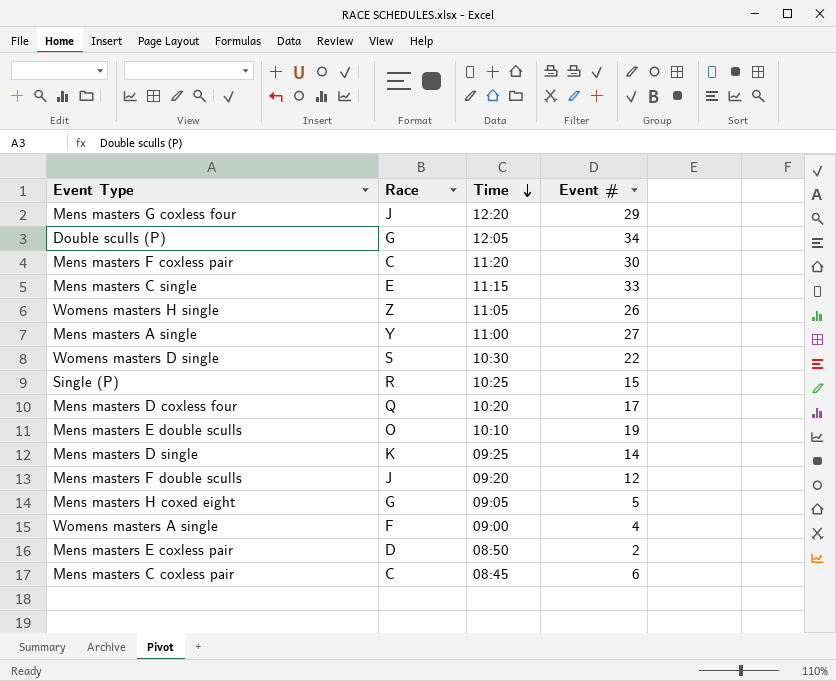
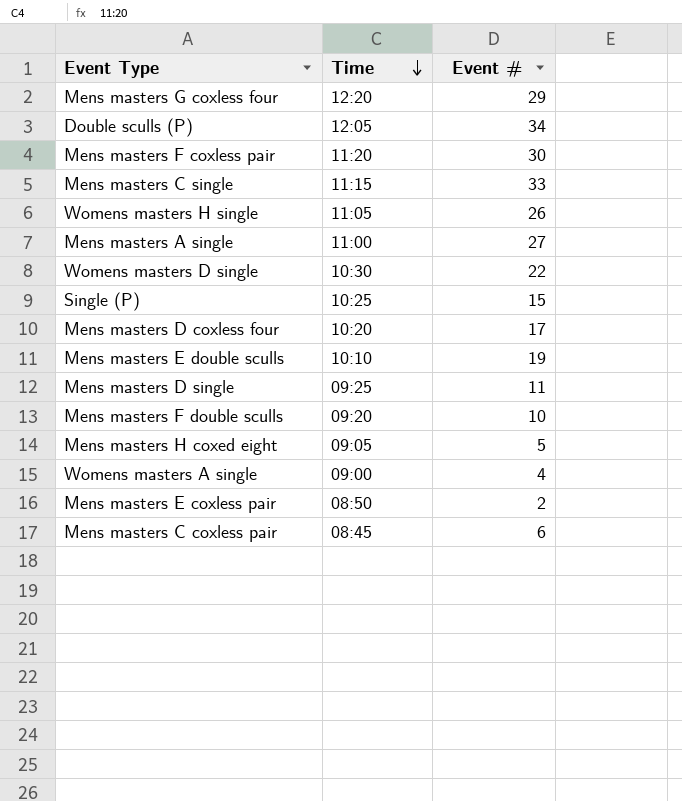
column Race | position: 2 -> none
Mens masters D single | Event #: 14 -> 11
Mens masters F double sculls | Event #: 12 -> 10

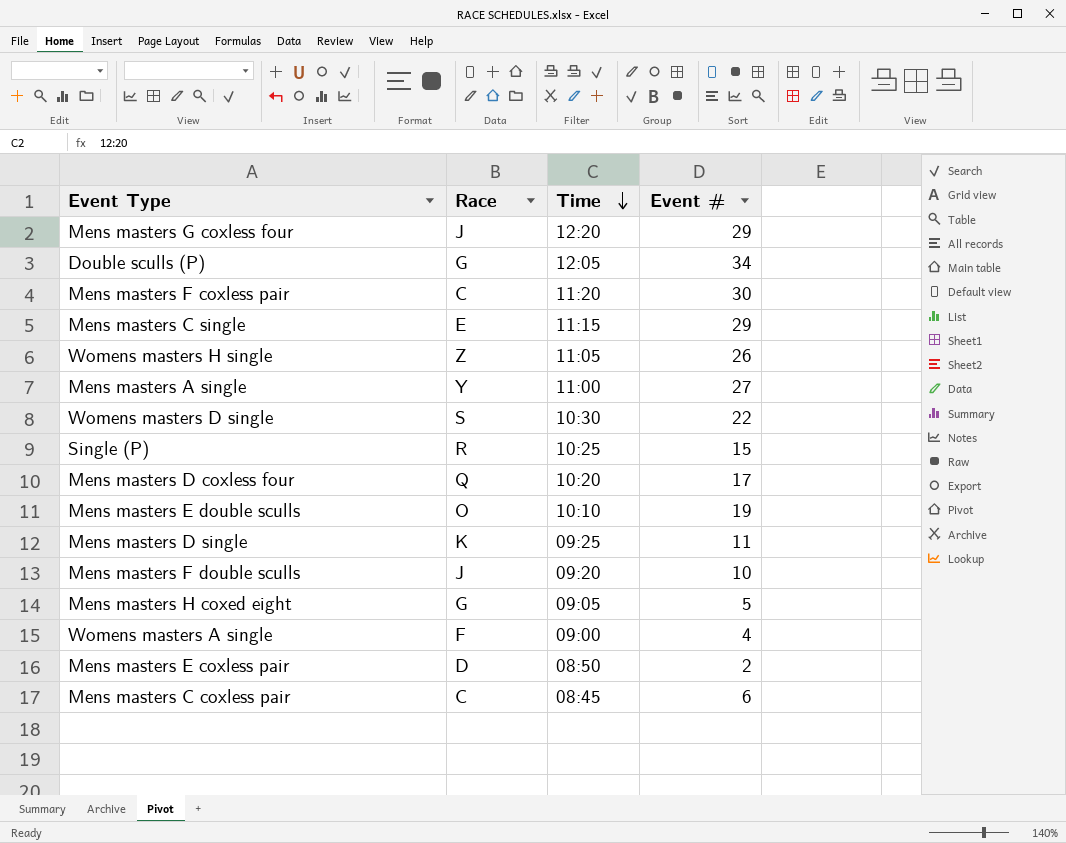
column Race | position: none -> 2
Mens masters C single | Event #: 33 -> 29

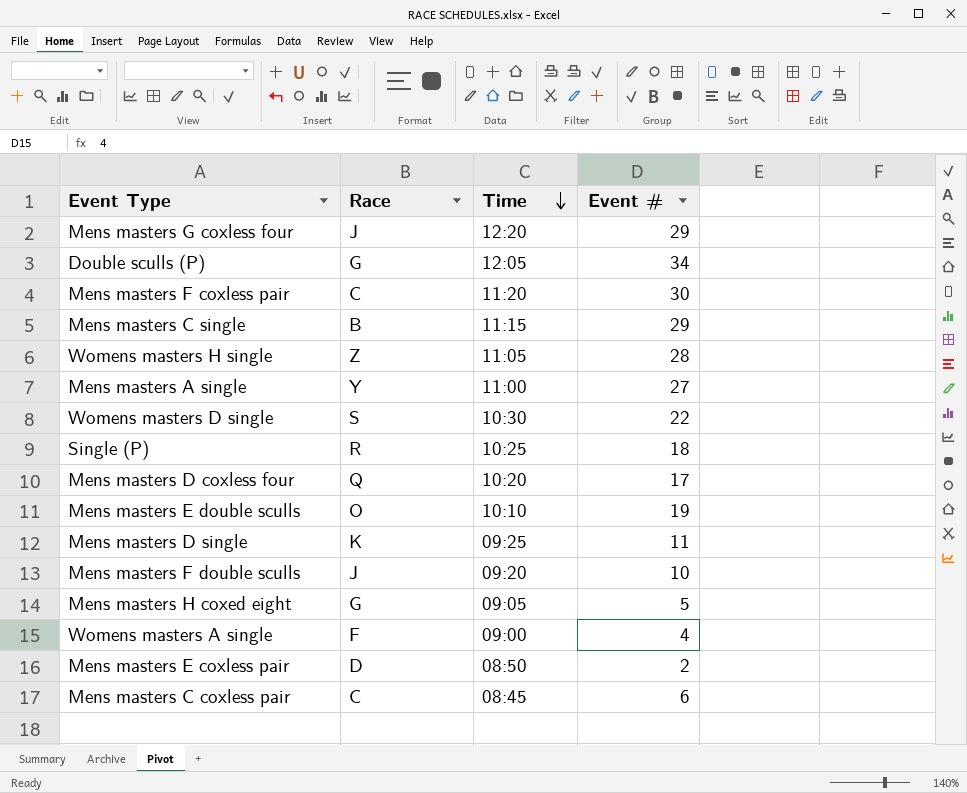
Mens masters C single | Race: E -> B
Womens masters H single | Event #: 26 -> 28
Single (P) | Event #: 15 -> 18

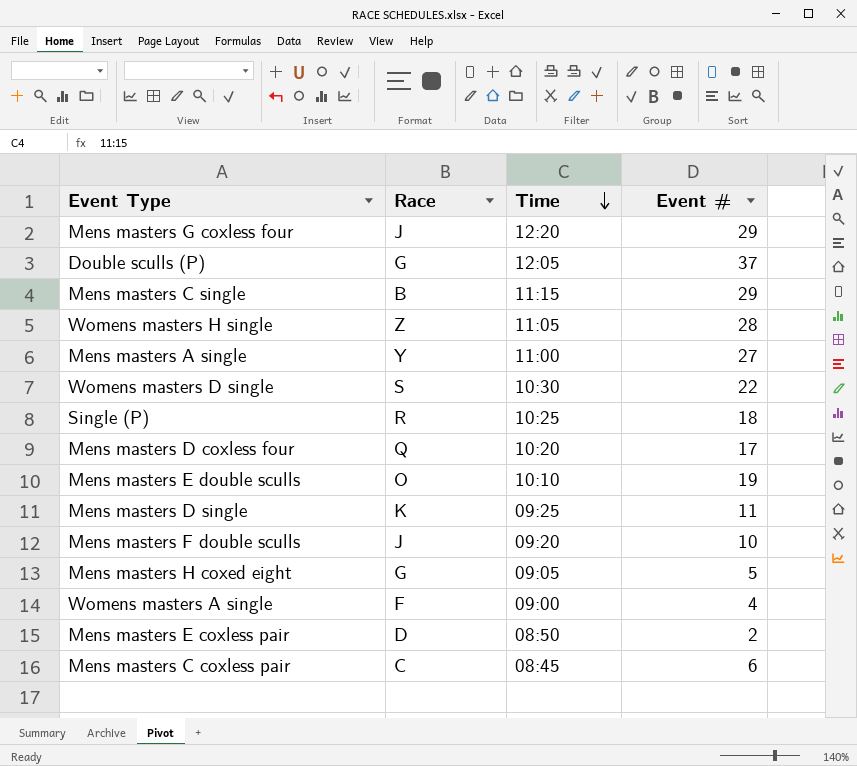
row Mens masters F coxless pair: C | 11:20 | 30 -> none
Double sculls (P) | Event #: 34 -> 37

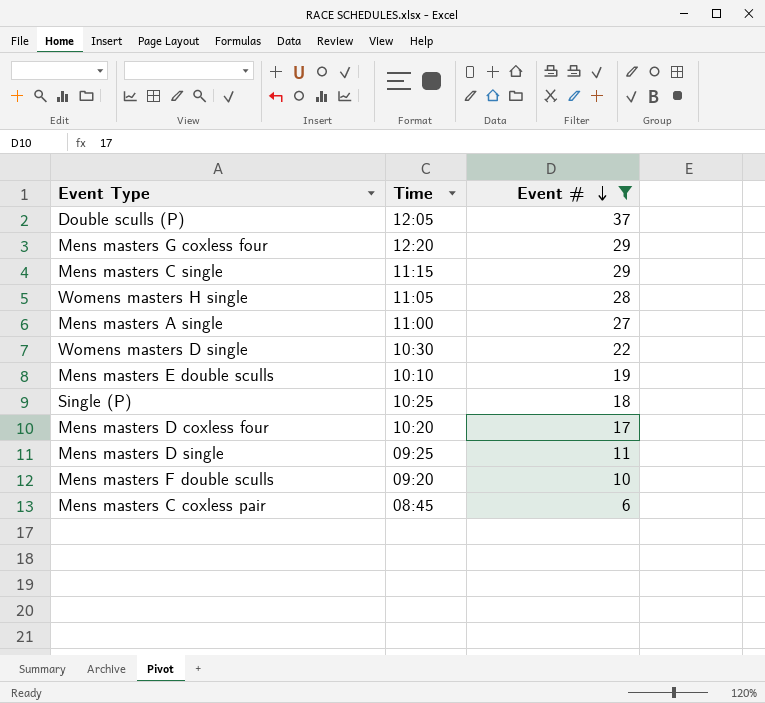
filter: none -> Event # >= 6
row order: Time descending -> Event # descending
column Race | position: 2 -> none

